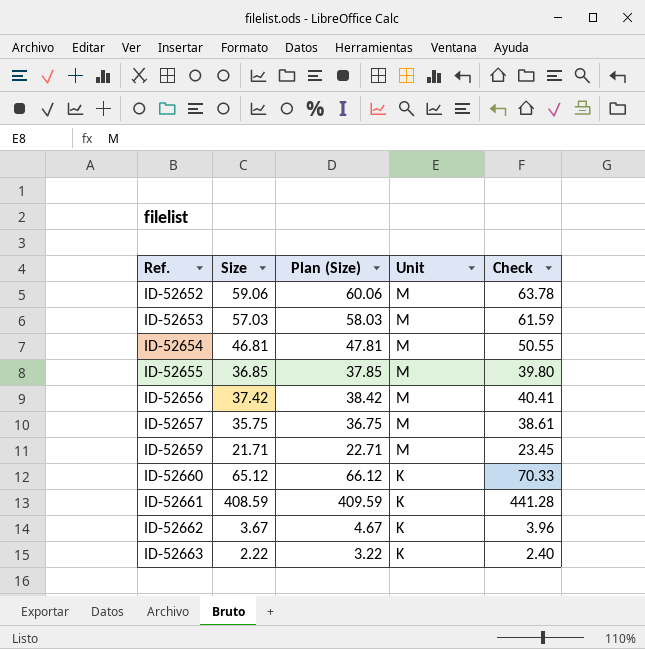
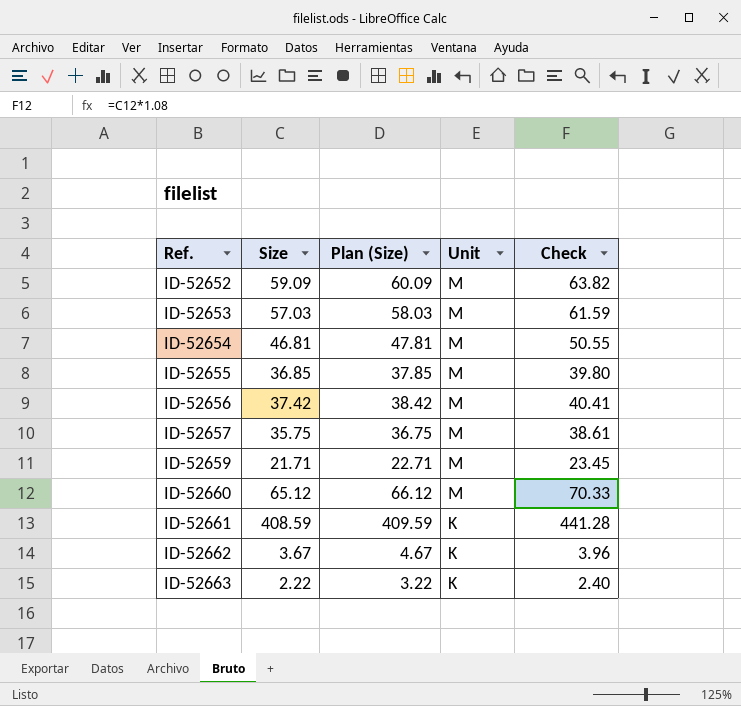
ID-52652 | Size: 59.06 -> 59.09
ID-52652 | Plan (Size): 60.06 -> 60.09
ID-52652 | Check: 63.78 -> 63.82
ID-52660 | Unit: K -> M

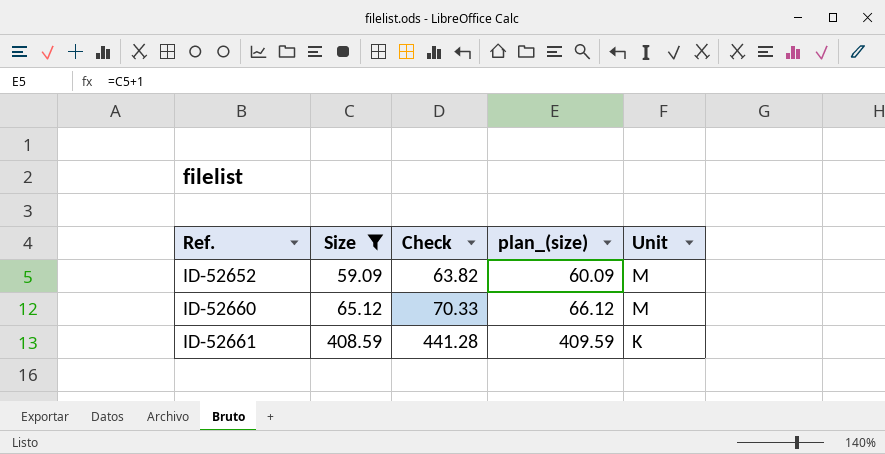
filter: none -> Size >= 59.09
column Check | position: 5 -> 3
column name: Plan (Size) -> plan_(size)

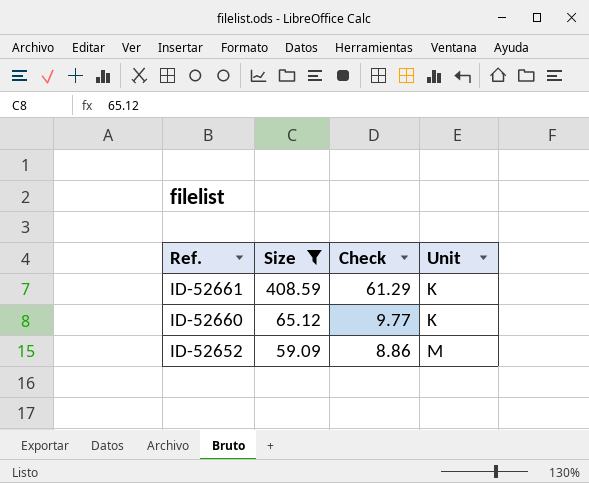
row order: Ref. ascending -> Ref. descending
column plan_(size) | formula: [Size] + 1 -> none
column Check | formula: [Size] * 1.08 -> [Size] * 0.15
ID-52660 | Unit: M -> K

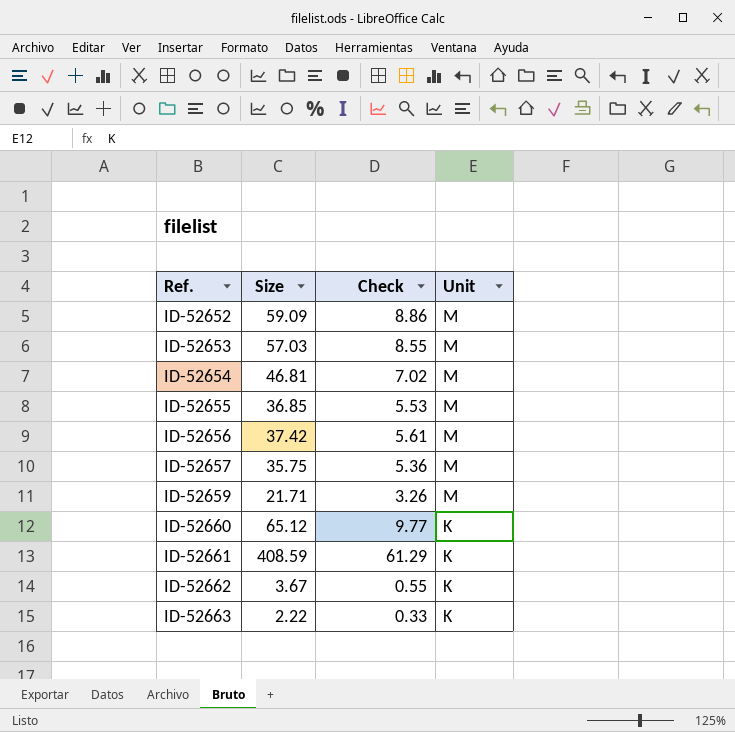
filter: Size >= 59.09 -> none
row order: Ref. descending -> Ref. ascending

